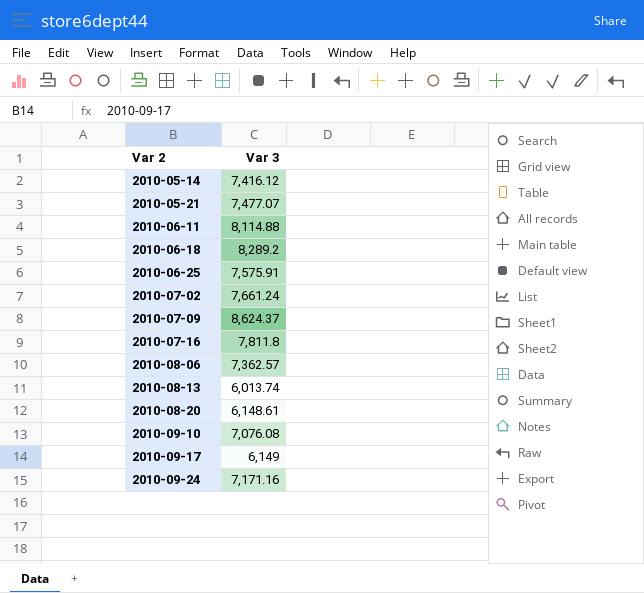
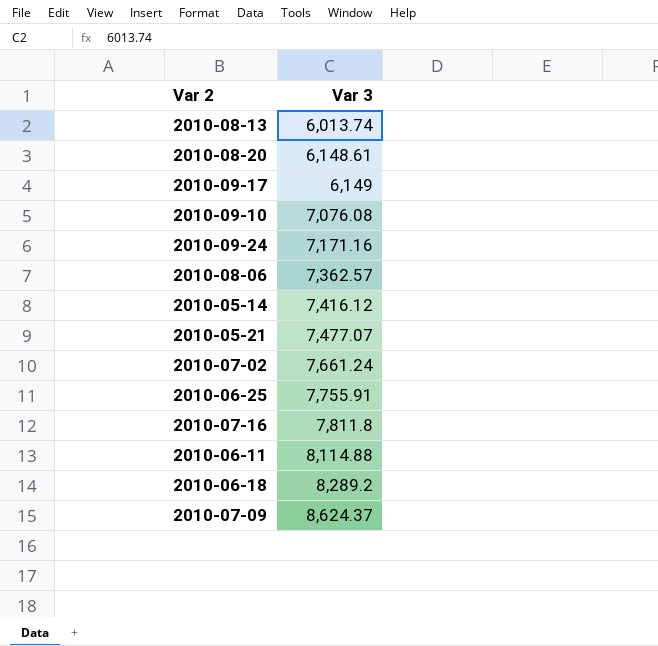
row order: Var 2 ascending -> Var 3 ascending
2010-06-25 | Var 3: 7,575.91 -> 7,755.91

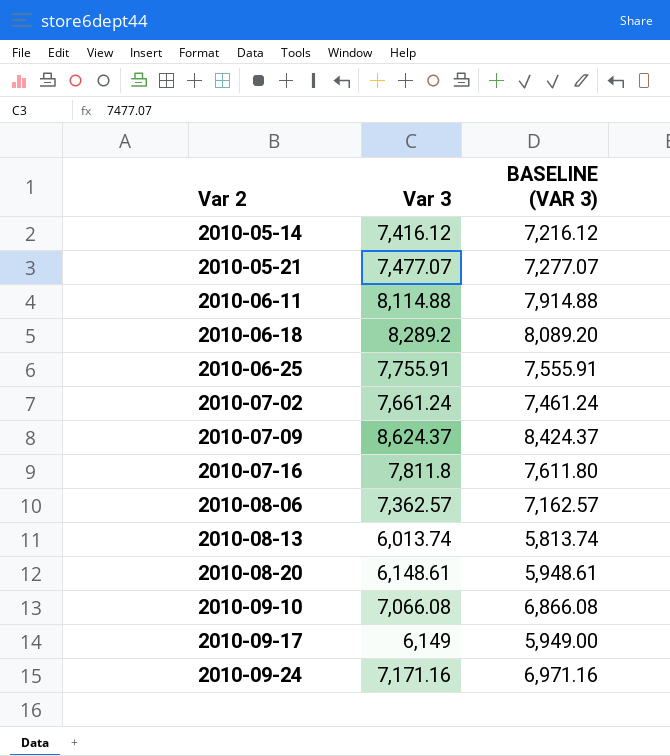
row order: Var 3 ascending -> Var 2 ascending
column BASELINE (VAR 3) | formula: none -> [Var 3] - 200
2010-09-10 | Var 3: 7,076.08 -> 7,066.08

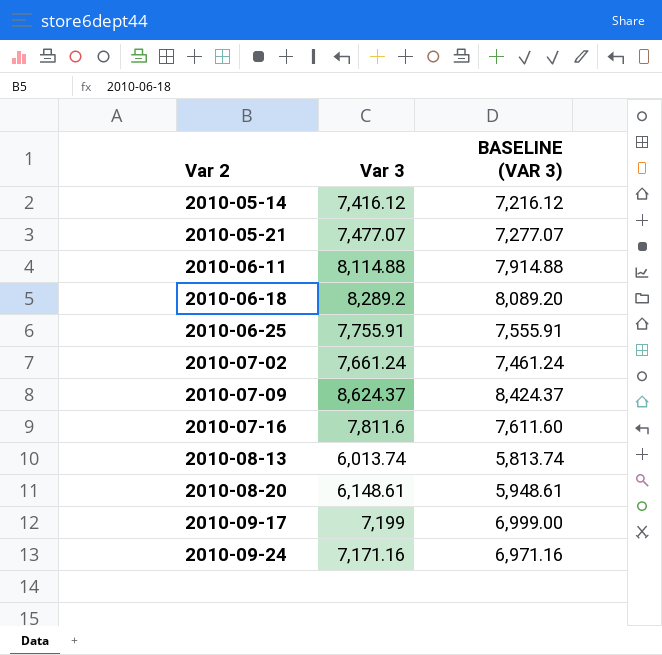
row 2010-08-06: 7,362.57 | 7,162.57 -> none
row 2010-09-10: 7,066.08 | 6,866.08 -> none
2010-07-16 | Var 3: 7,811.8 -> 7,811.6
2010-07-16 | BASELINE (VAR 3): 7,611.80 -> 7,611.60
2010-09-17 | Var 3: 6,149 -> 7,199
2010-09-17 | BASELINE (VAR 3): 5,949.00 -> 6,999.00

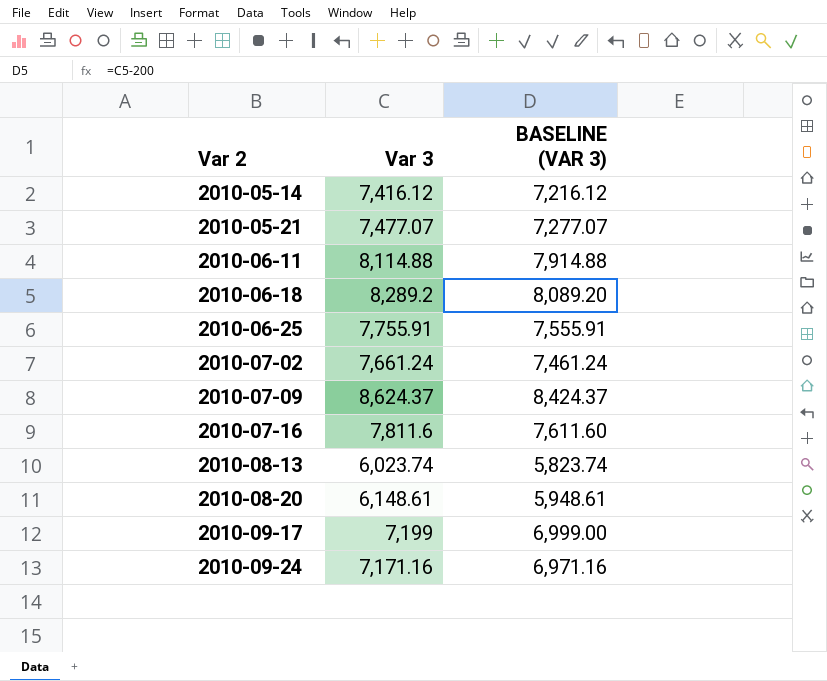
2010-08-13 | Var 3: 6,013.74 -> 6,023.74
2010-08-13 | BASELINE (VAR 3): 5,813.74 -> 5,823.74

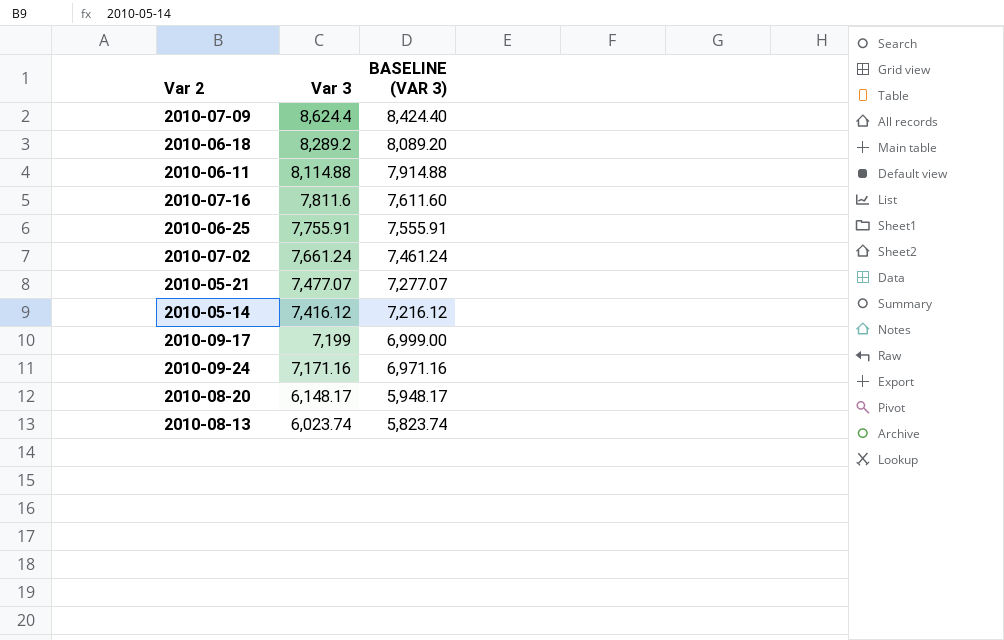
row order: Var 2 ascending -> Var 3 descending
2010-07-09 | Var 3: 8,624.37 -> 8,624.4
2010-07-09 | BASELINE (VAR 3): 8,424.37 -> 8,424.40
2010-08-20 | Var 3: 6,148.61 -> 6,148.17
2010-08-20 | BASELINE (VAR 3): 5,948.61 -> 5,948.17

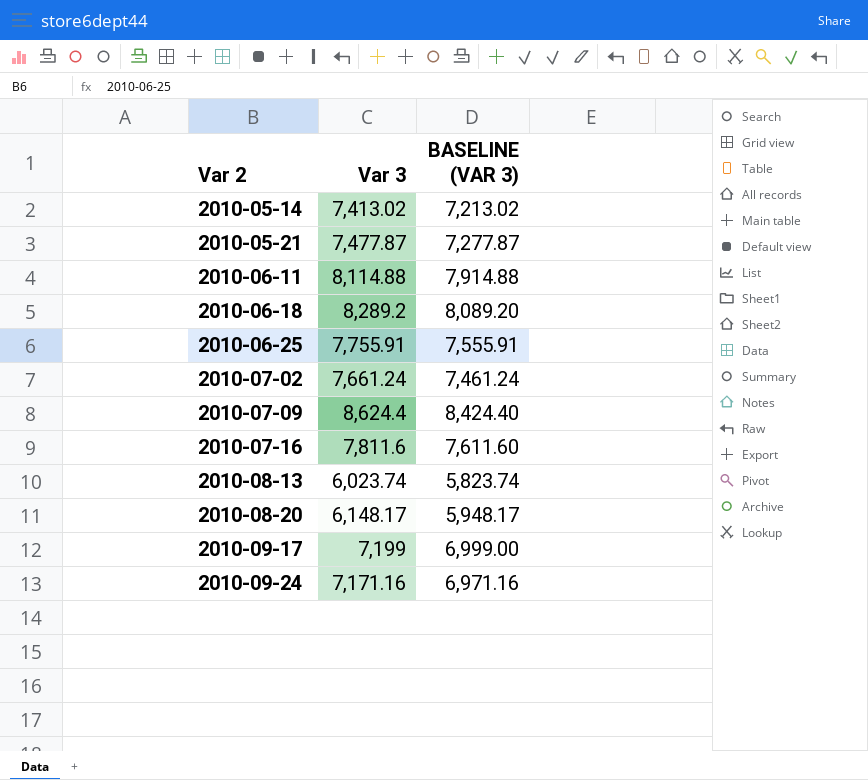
row order: Var 3 descending -> Var 2 ascending
2010-05-14 | Var 3: 7,416.12 -> 7,413.02
2010-05-14 | BASELINE (VAR 3): 7,216.12 -> 7,213.02
2010-05-21 | Var 3: 7,477.07 -> 7,477.87
2010-05-21 | BASELINE (VAR 3): 7,277.07 -> 7,277.87

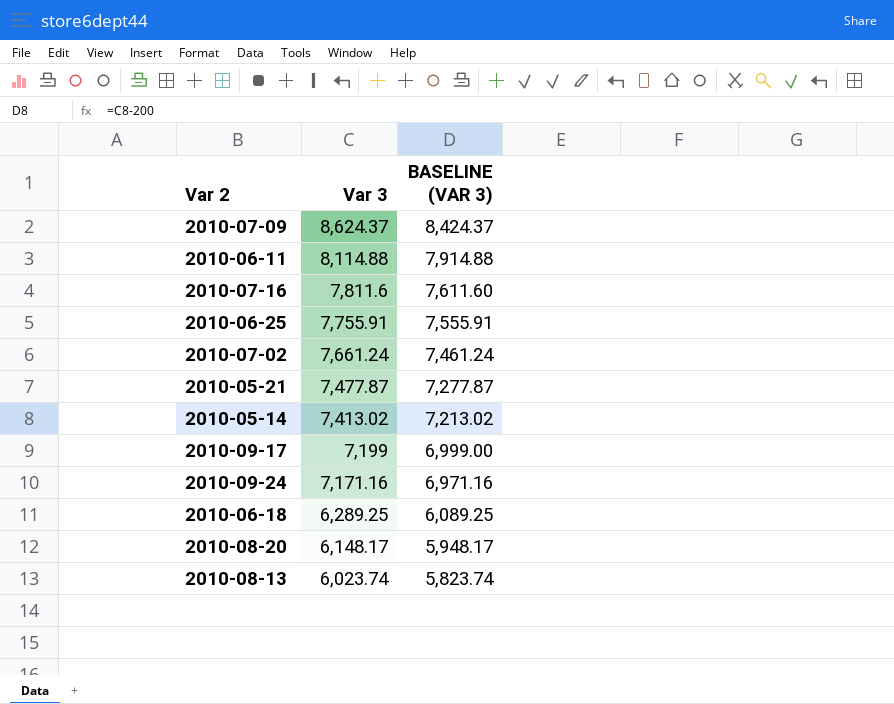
row order: Var 2 ascending -> Var 3 descending
2010-07-09 | Var 3: 8,624.4 -> 8,624.37
2010-07-09 | BASELINE (VAR 3): 8,424.40 -> 8,424.37
2010-06-18 | Var 3: 8,289.2 -> 6,289.25
2010-06-18 | BASELINE (VAR 3): 8,089.20 -> 6,089.25

